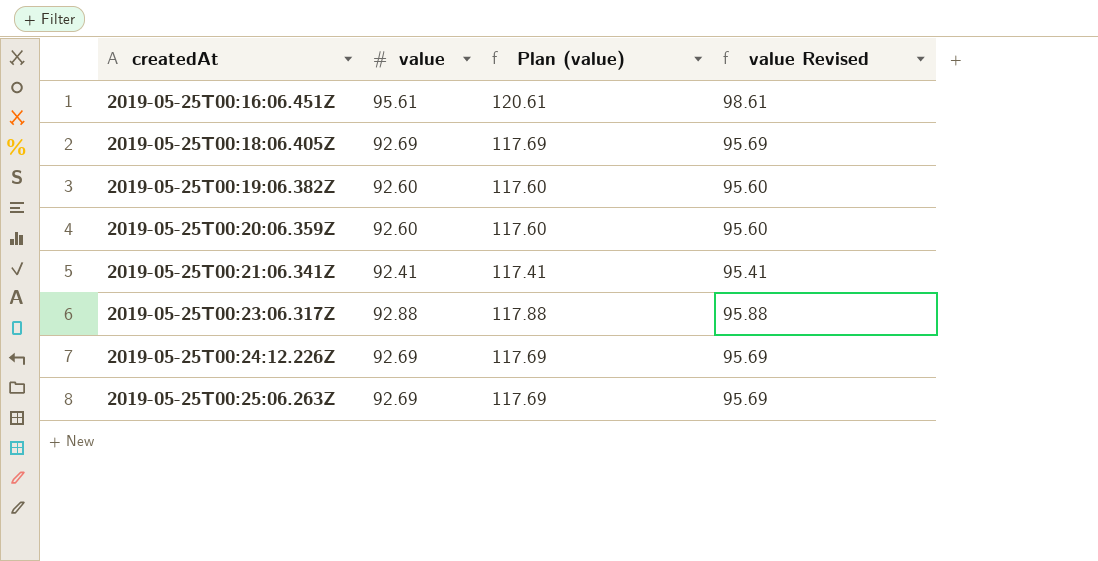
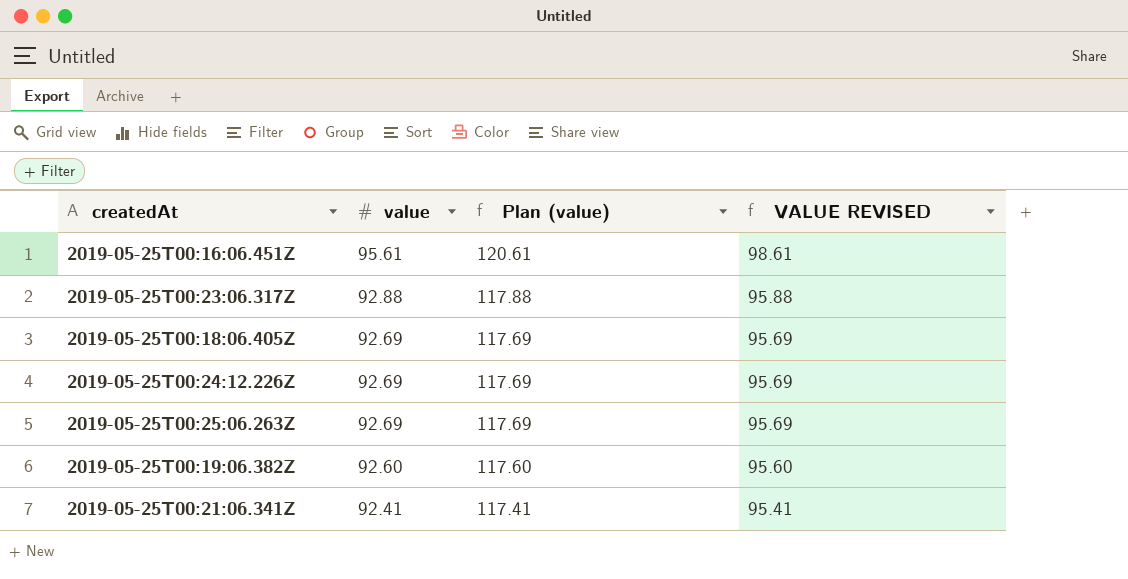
row order: createdAt ascending -> value descending
column name: value Revised -> VALUE REVISED
row 2019-05-25T00:20:06.359Z: 92.60 | 117.60 | 95.60 -> none

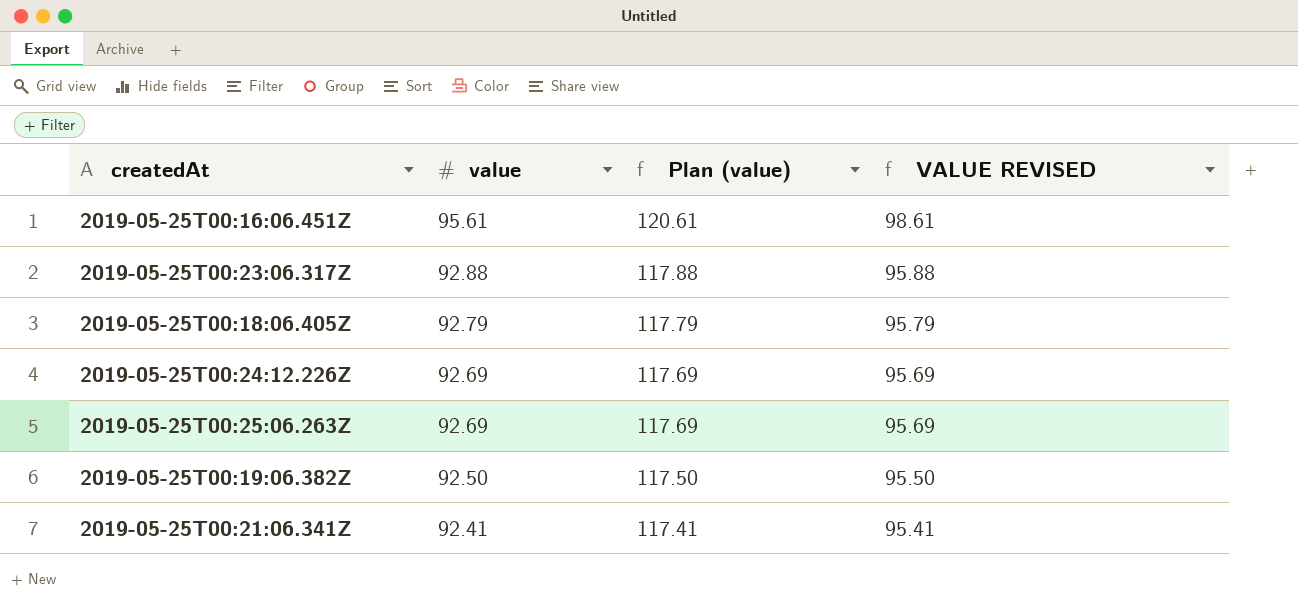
2019-05-25T00:18:06.405Z | value: 92.69 -> 92.79
2019-05-25T00:18:06.405Z | Plan (value): 117.69 -> 117.79
2019-05-25T00:18:06.405Z | VALUE REVISED: 95.69 -> 95.79
2019-05-25T00:19:06.382Z | value: 92.60 -> 92.50
2019-05-25T00:19:06.382Z | Plan (value): 117.60 -> 117.50
2019-05-25T00:19:06.382Z | VALUE REVISED: 95.60 -> 95.50

